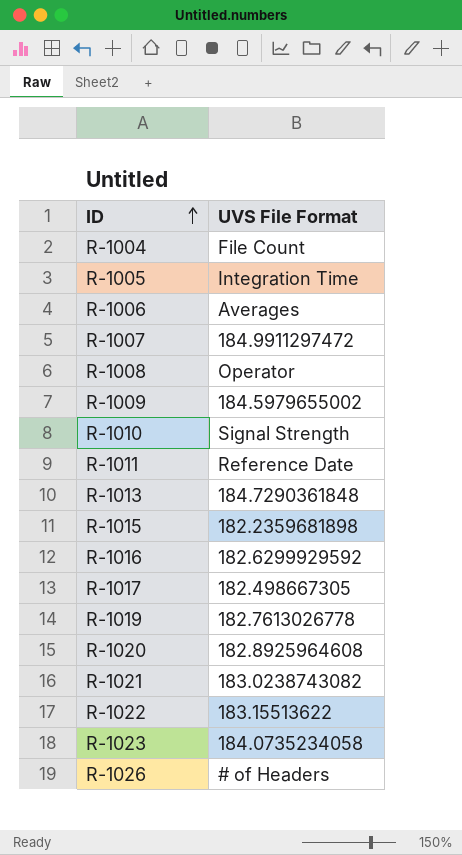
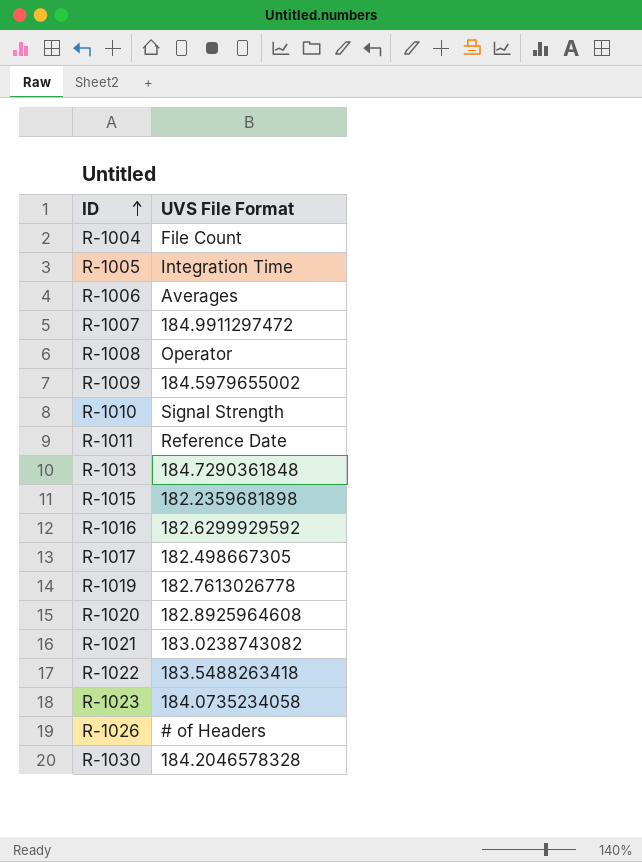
R-1022 | UVS File Format: 183.15513622 -> 183.5488263418
row R-1030: none -> 184.2046578328

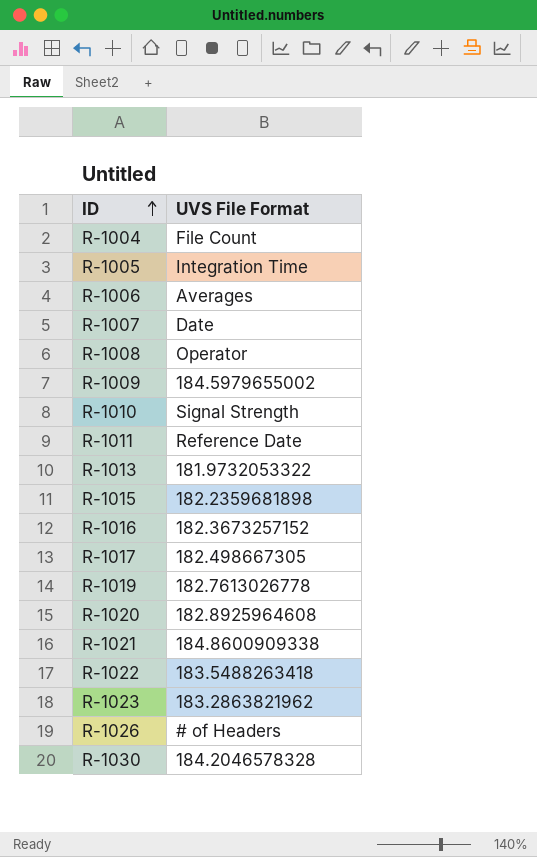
R-1007 | UVS File Format: 184.9911297472 -> Date
R-1013 | UVS File Format: 184.7290361848 -> 181.9732053322
R-1016 | UVS File Format: 182.6299929592 -> 182.3673257152
R-1021 | UVS File Format: 183.0238743082 -> 184.8600909338
R-1023 | UVS File Format: 184.0735234058 -> 183.2863821962

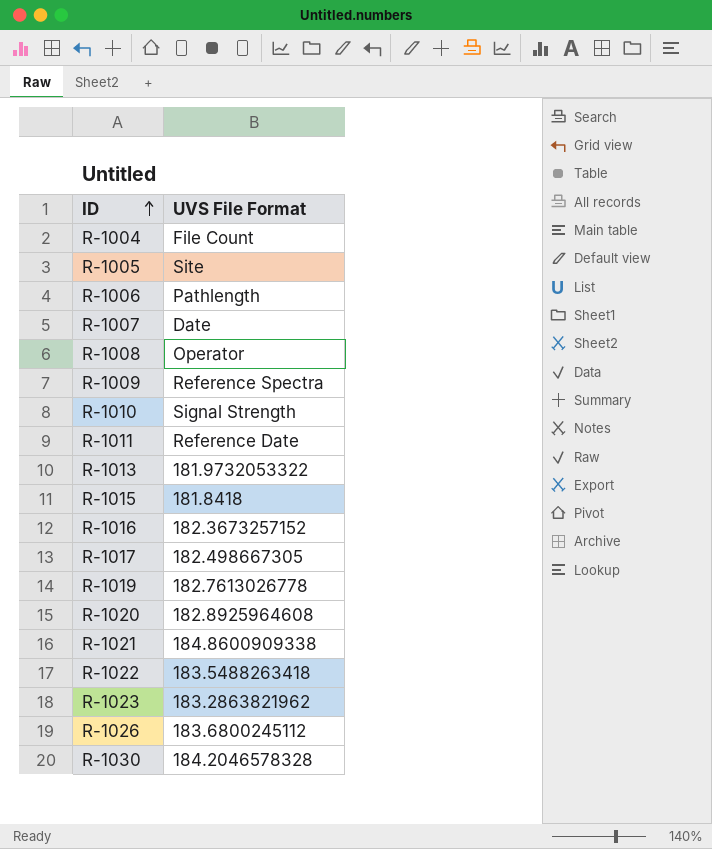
R-1005 | UVS File Format: Integration Time -> Site
R-1006 | UVS File Format: Averages -> Pathlength
R-1009 | UVS File Format: 184.5979655002 -> Reference Spectra
R-1015 | UVS File Format: 182.2359681898 -> 181.8418
R-1026 | UVS File Format: # of Headers -> 183.6800245112

